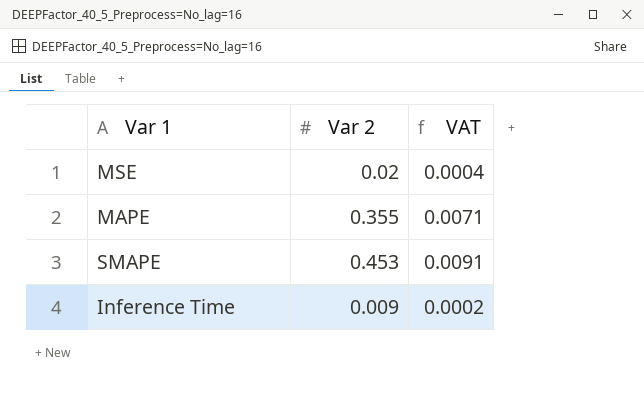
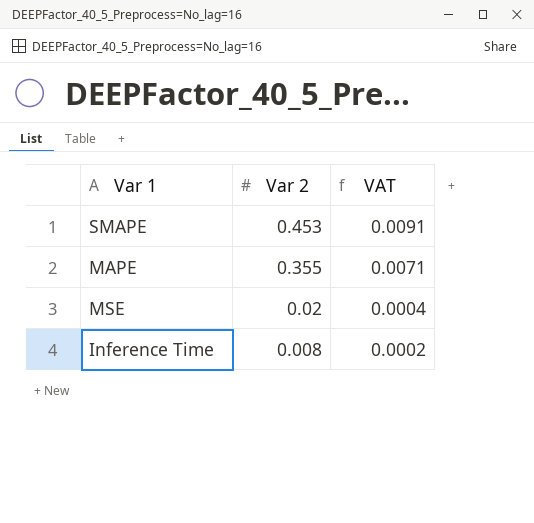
row order: none -> Var 2 descending
Inference Time | Var 2: 0.009 -> 0.008

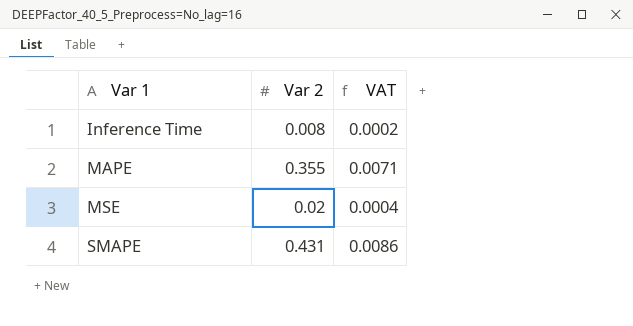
row order: Var 2 descending -> Var 1 ascending
SMAPE | Var 2: 0.453 -> 0.431
SMAPE | VAT: 0.0091 -> 0.0086

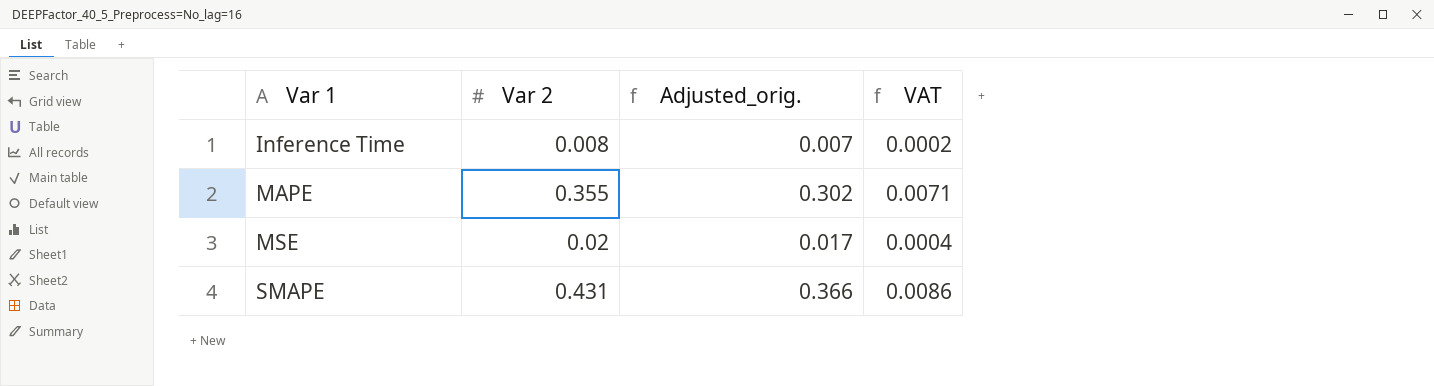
column Adjusted_orig. | formula: none -> [Var 2] * 0.85

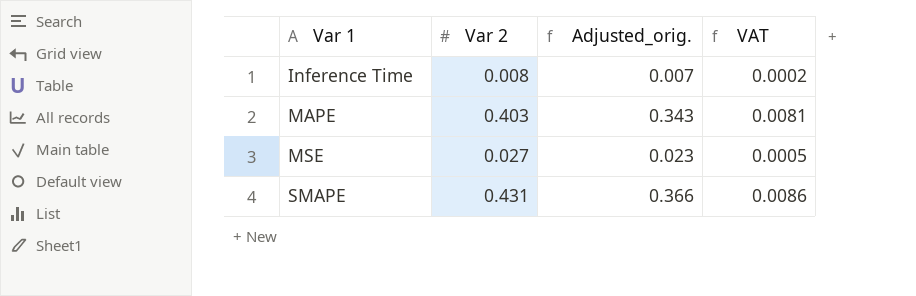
MAPE | Var 2: 0.355 -> 0.403
MAPE | Adjusted_orig.: 0.302 -> 0.343
MAPE | VAT: 0.0071 -> 0.0081
MSE | Var 2: 0.02 -> 0.027
MSE | Adjusted_orig.: 0.017 -> 0.023
MSE | VAT: 0.0004 -> 0.0005

